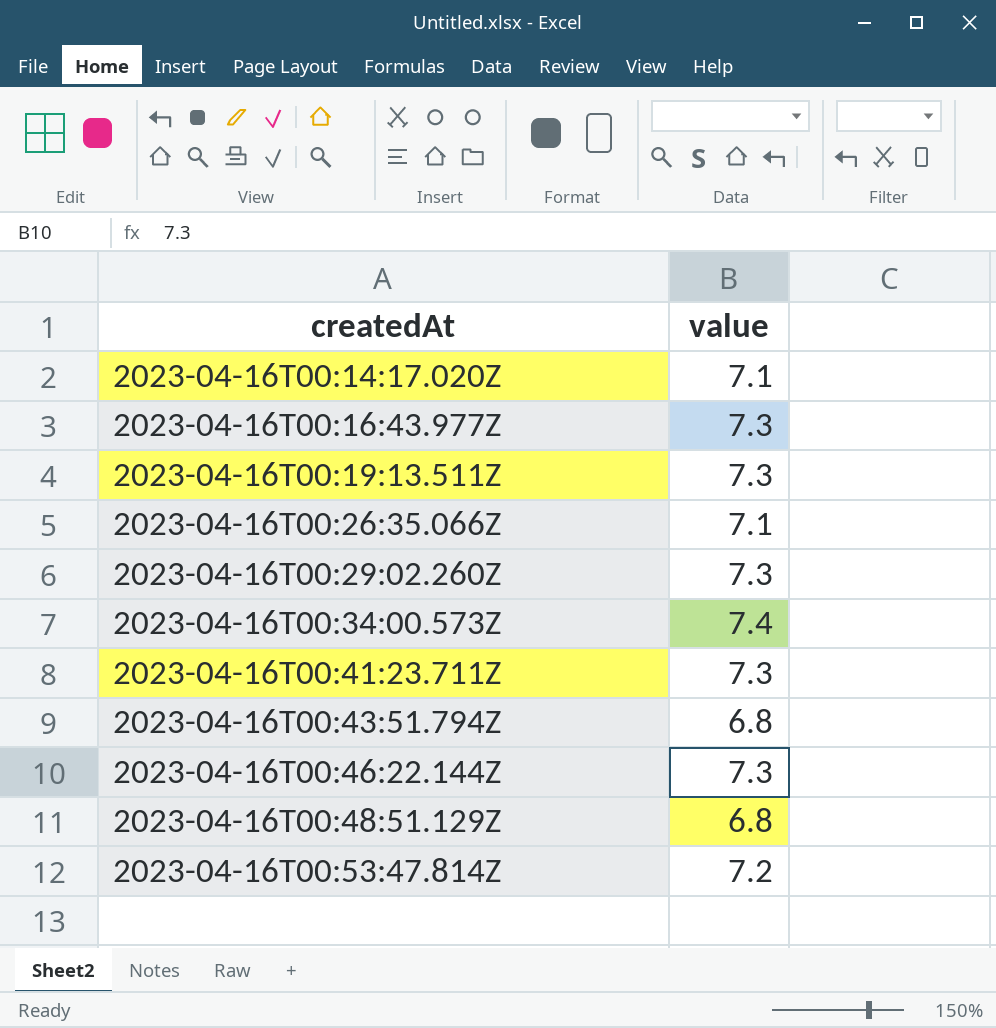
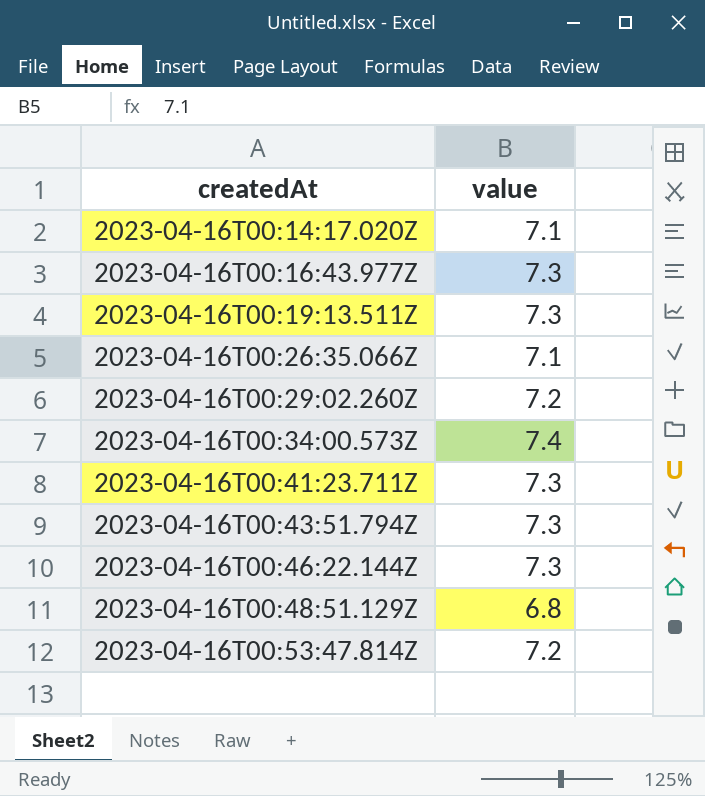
2023-04-16T00:29:02.260Z | value: 7.3 -> 7.2
2023-04-16T00:43:51.794Z | value: 6.8 -> 7.3

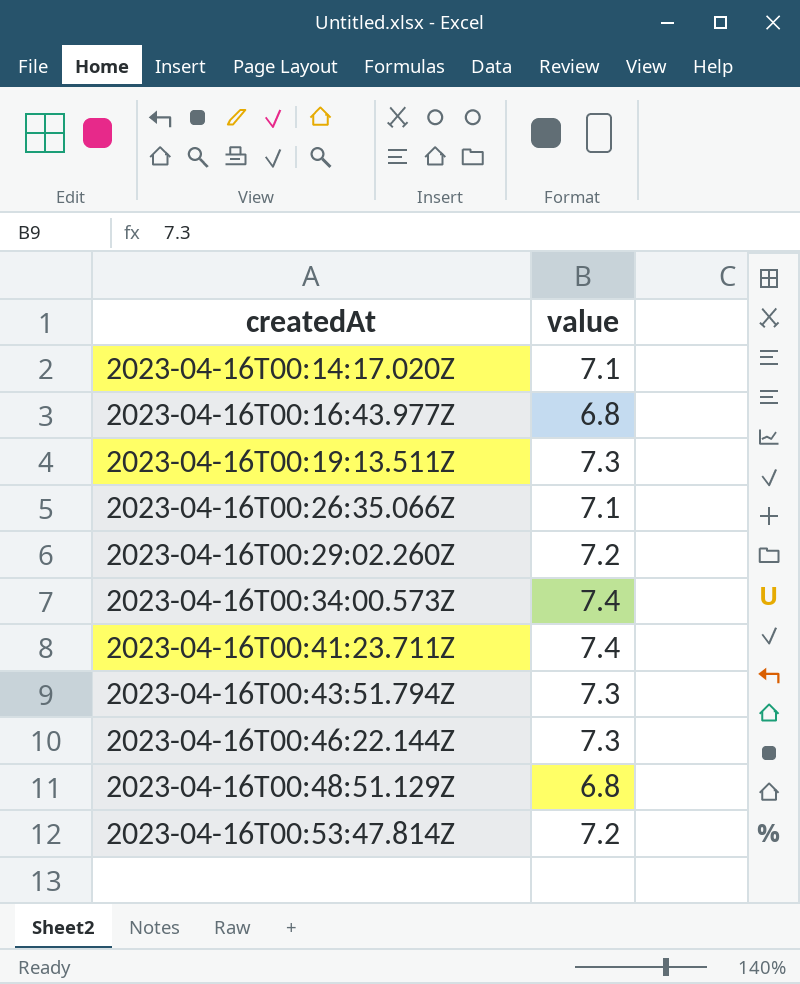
2023-04-16T00:16:43.977Z | value: 7.3 -> 6.8
2023-04-16T00:41:23.711Z | value: 7.3 -> 7.4

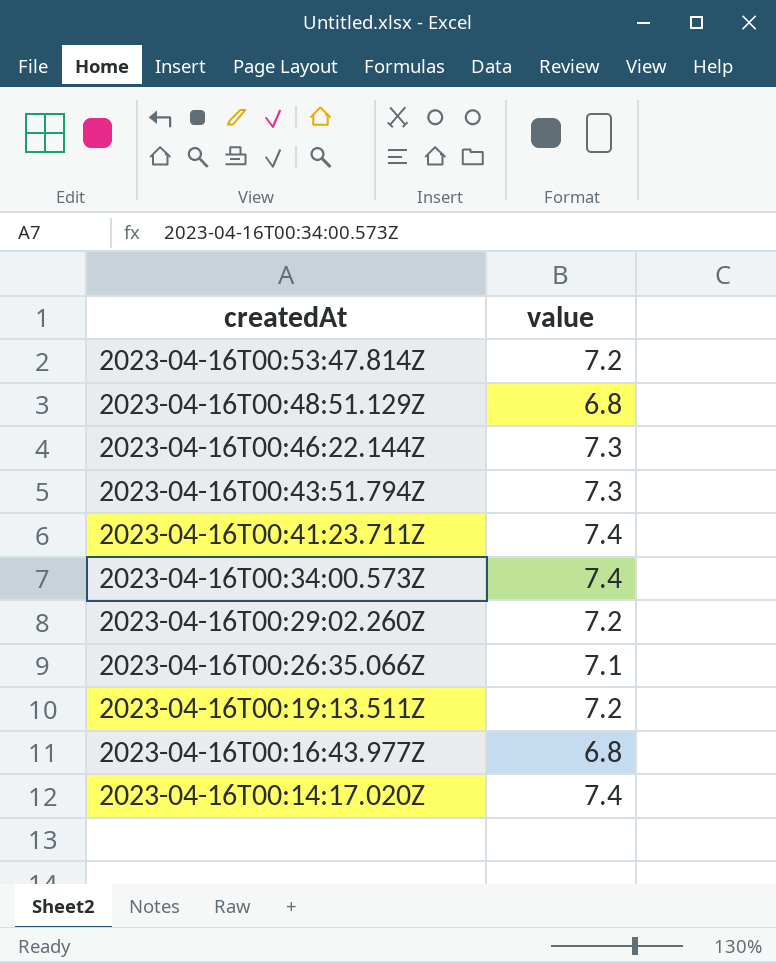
row order: createdAt ascending -> createdAt descending
2023-04-16T00:19:13.511Z | value: 7.3 -> 7.2
2023-04-16T00:14:17.020Z | value: 7.1 -> 7.4

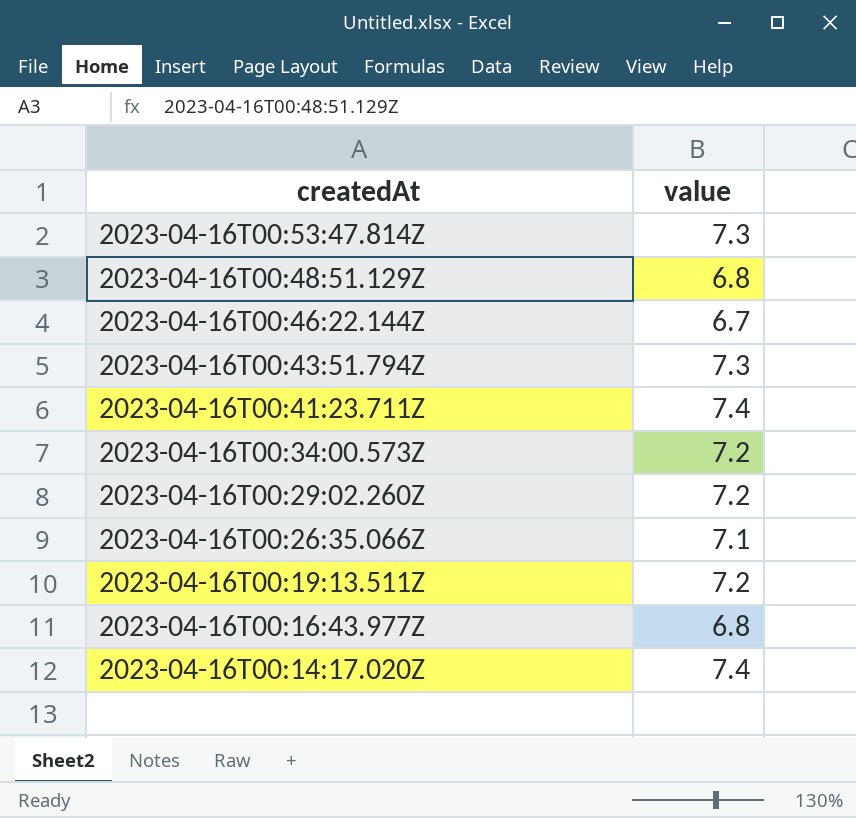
2023-04-16T00:53:47.814Z | value: 7.2 -> 7.3
2023-04-16T00:46:22.144Z | value: 7.3 -> 6.7
2023-04-16T00:34:00.573Z | value: 7.4 -> 7.2

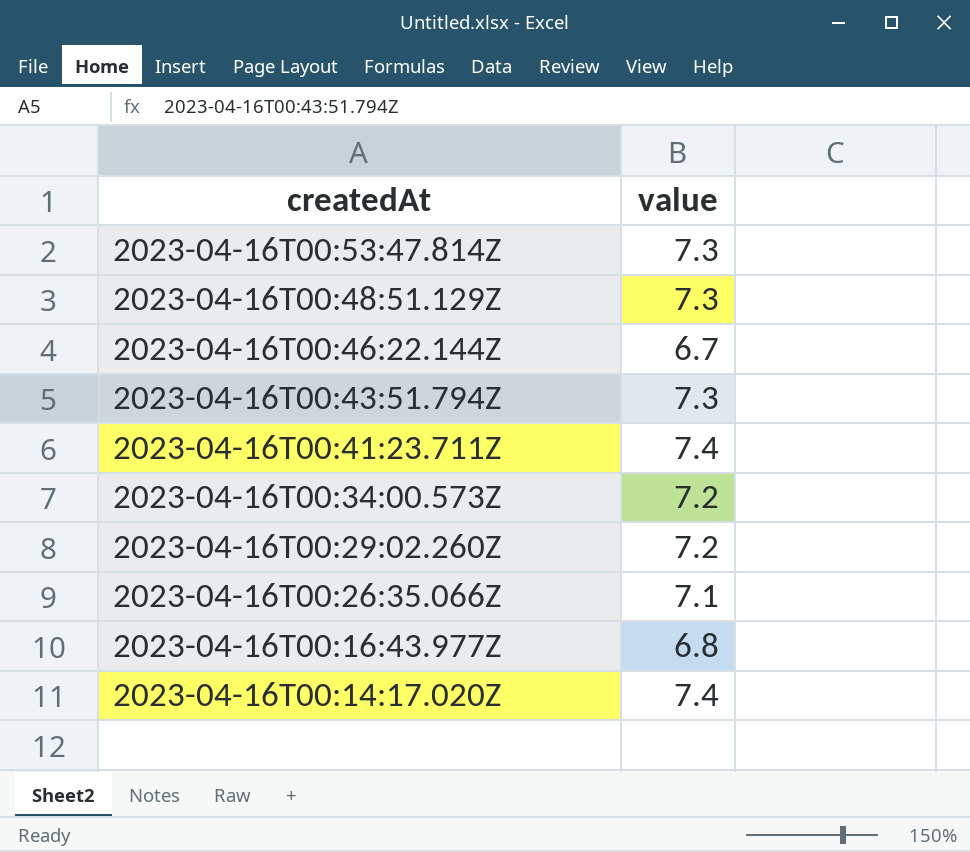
row 2023-04-16T00:19:13.511Z: 7.2 -> none
2023-04-16T00:48:51.129Z | value: 6.8 -> 7.3

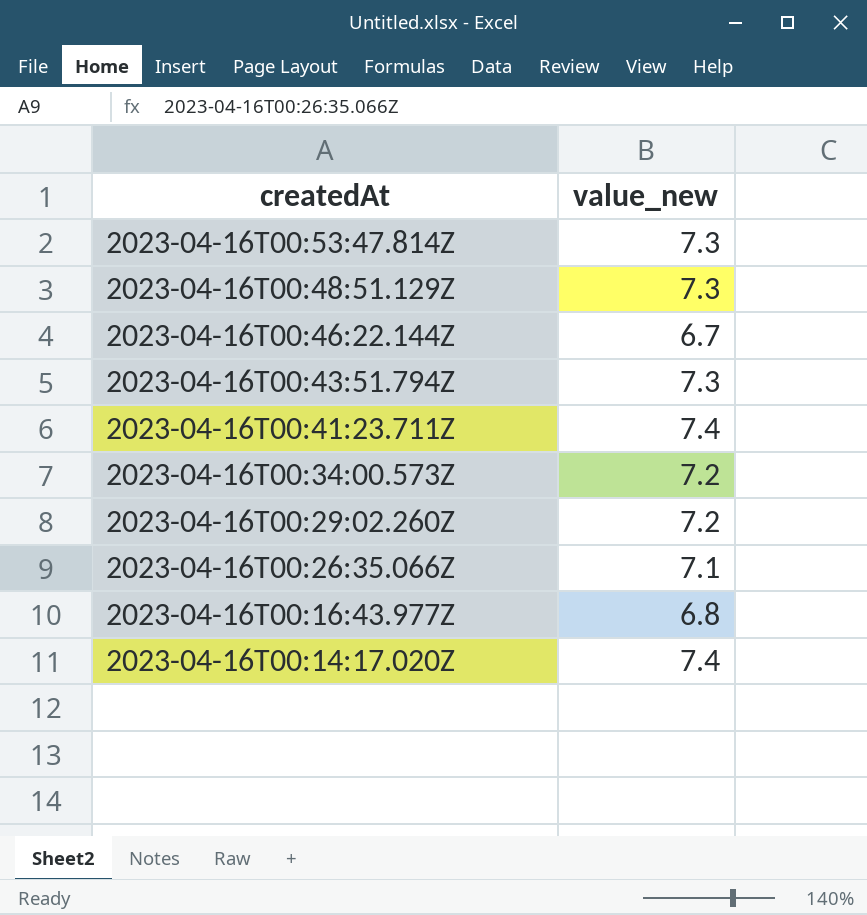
column name: value -> value_new

